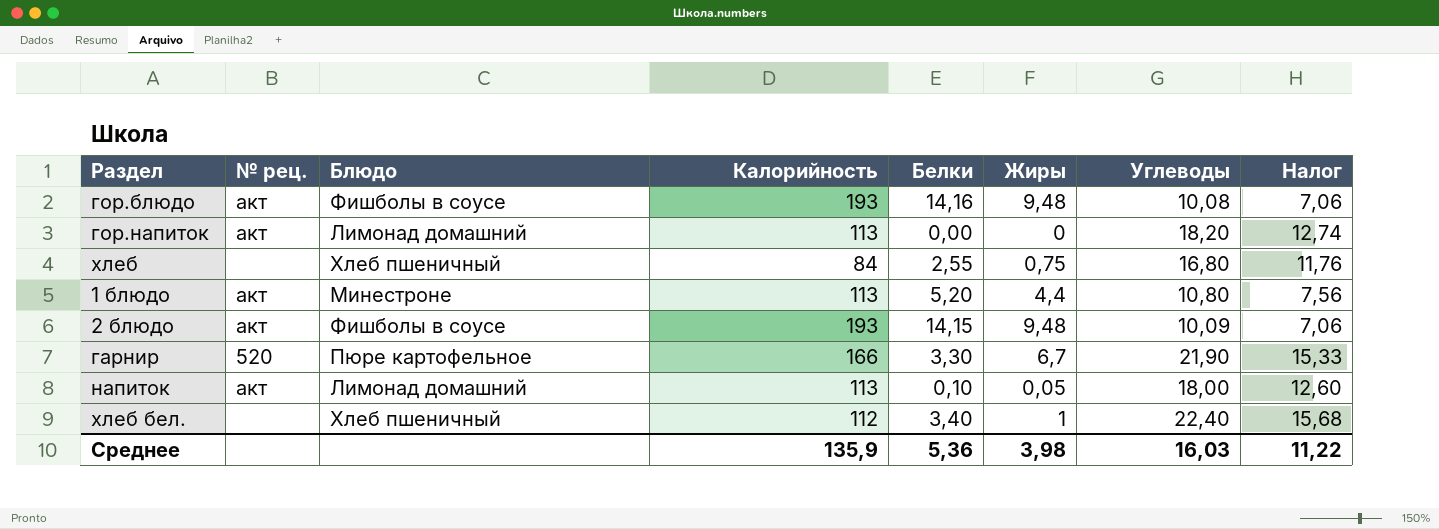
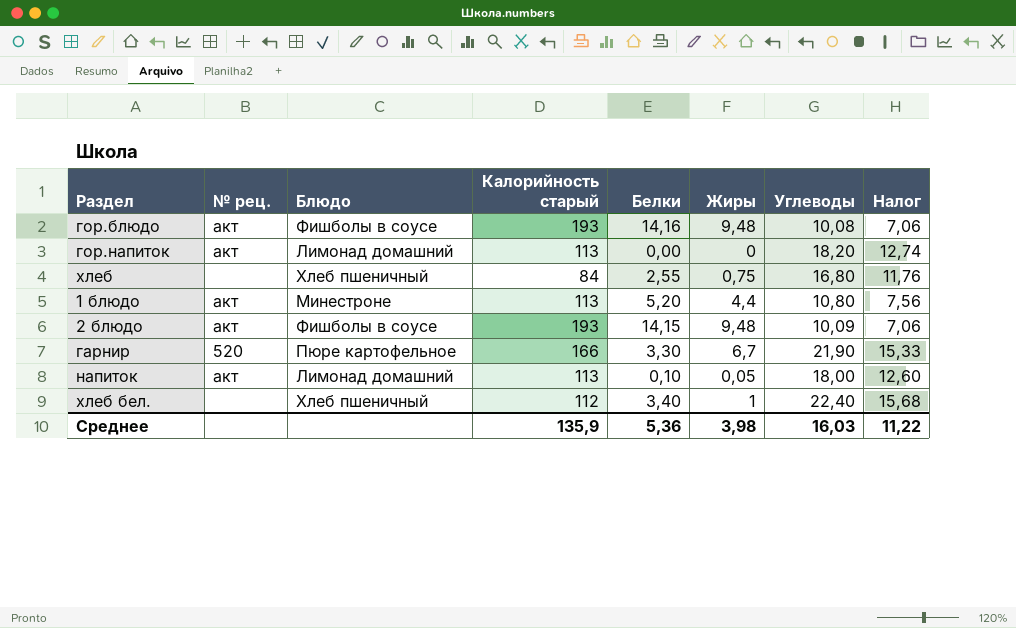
column name: Калорийность -> Калорийность старый

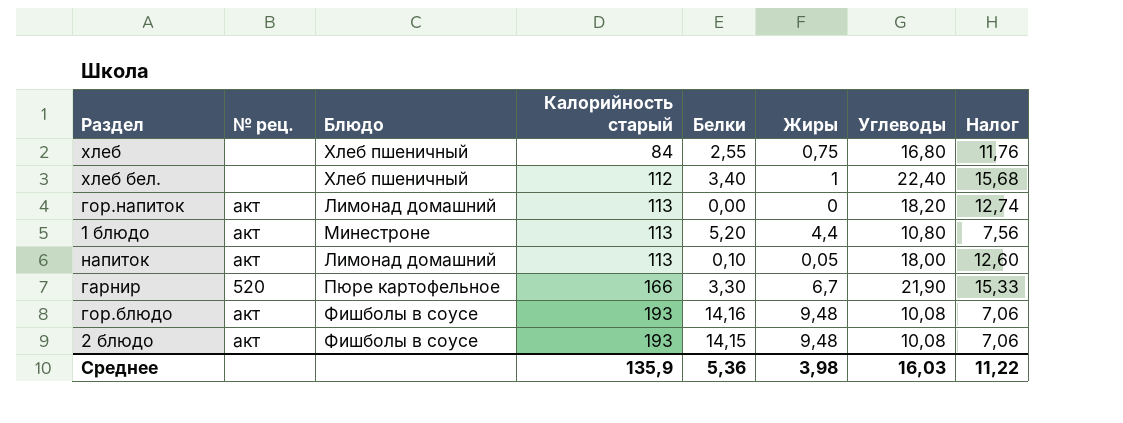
row order: none -> Калорийность старый ascending
2 блюдо | Углеводы: 10,09 -> 10,08

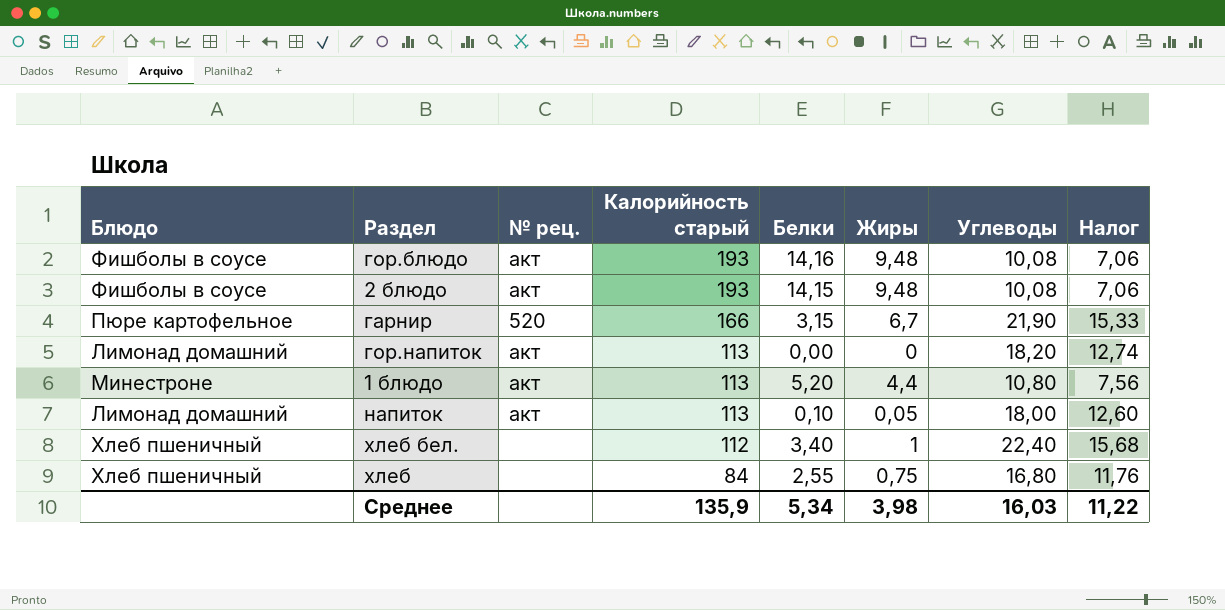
row order: Калорийность старый ascending -> Калорийность старый descending
column Блюдо | position: 3 -> 1
гарнир | Белки: 3,30 -> 3,15
Среднее | Белки: 5,36 -> 5,34

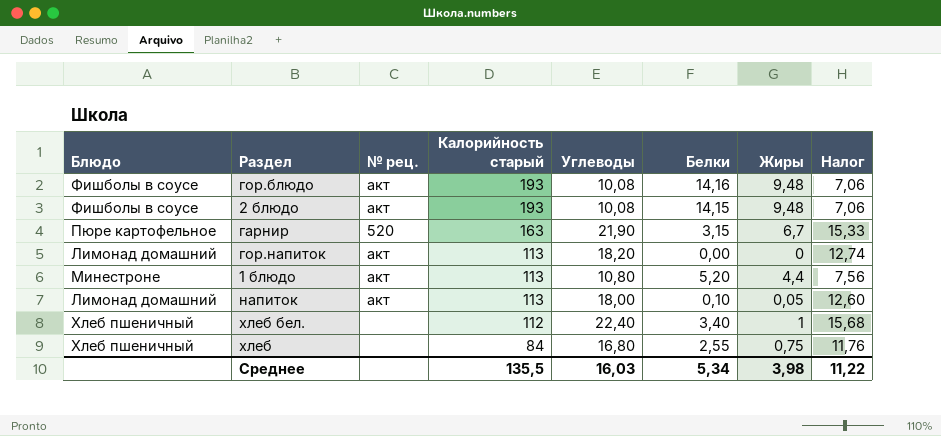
column Углеводы | position: 7 -> 5
гарнир | Калорийность старый: 166 -> 163
Среднее | Калорийность старый: 135,9 -> 135,5

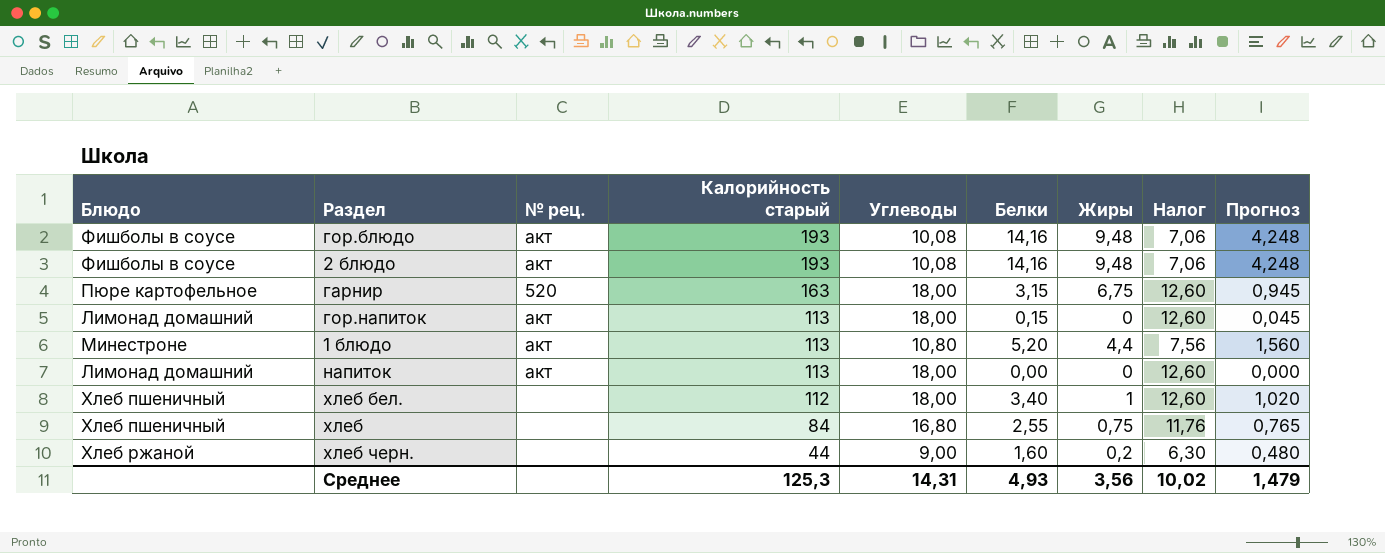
column Прогноз | formula: none -> [Белки] * 0,3
2 блюдо | Белки: 14,15 -> 14,16
гарнир | Углеводы: 21,90 -> 18,00
гарнир | Жиры: 6,7 -> 6,75
гарнир | Налог: 15,33 -> 12,60
гор.напиток | Углеводы: 18,20 -> 18,00
гор.напиток | Белки: 0,00 -> 0,15
гор.напиток | Налог: 12,74 -> 12,60
напиток | Белки: 0,10 -> 0,00
напиток | Жиры: 0,05 -> 0
хлеб бел. | Углеводы: 22,40 -> 18,00
хлеб бел. | Налог: 15,68 -> 12,60
row хлеб черн.: none -> Хлеб ржаной | none | 44 | 9,00 | 1,60 | 0,2 | 6,30 | 0,480
Среднее | Калорийность старый: 135,5 -> 125,3
Среднее | Углеводы: 16,03 -> 14,31
Среднее | Белки: 5,34 -> 4,93
Среднее | Жиры: 3,98 -> 3,56
Среднее | Налог: 11,22 -> 10,02

